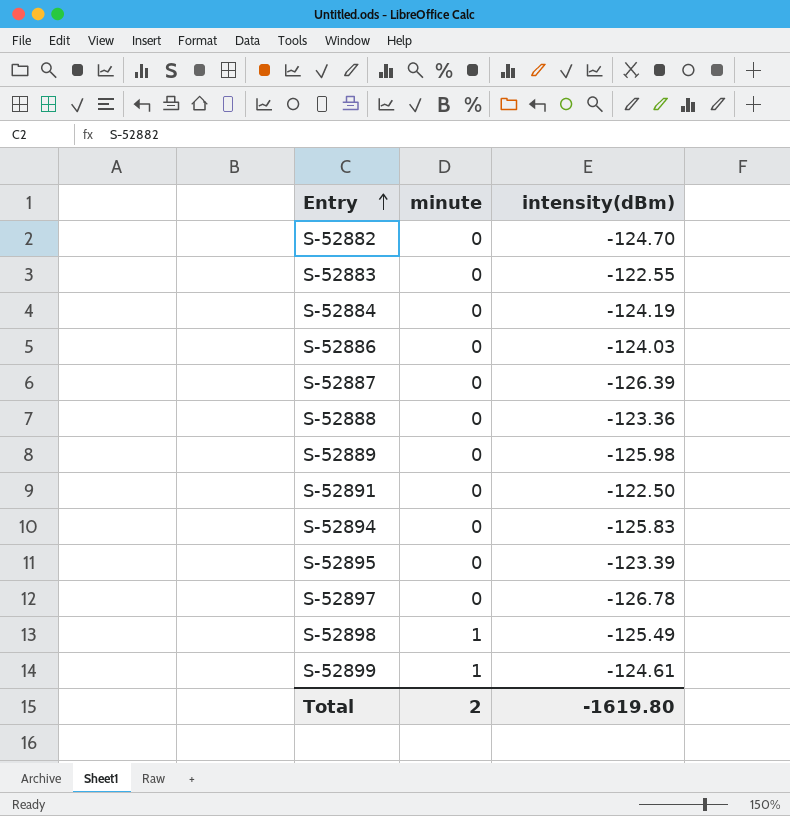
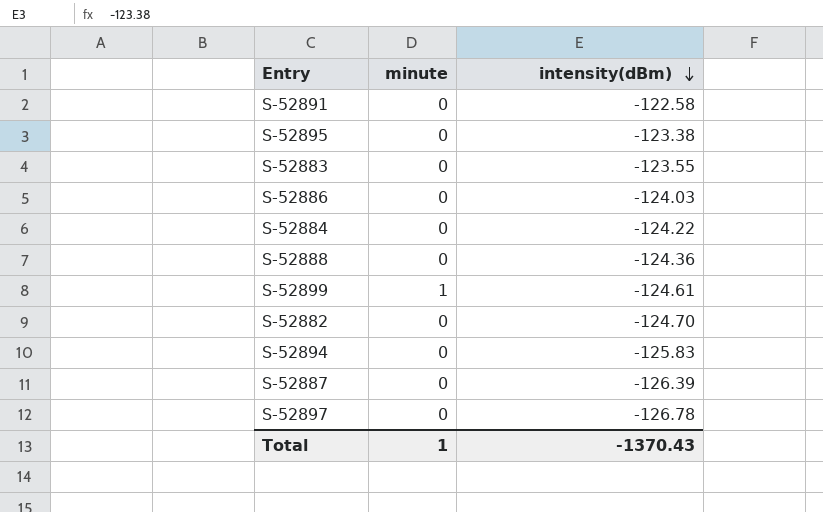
row order: Entry ascending -> intensity(dBm) descending
row S-52889: 0 | -125.98 -> none
row S-52898: 1 | -125.49 -> none
S-52891 | intensity(dBm): -122.50 -> -122.58
S-52895 | intensity(dBm): -123.39 -> -123.38
S-52883 | intensity(dBm): -122.55 -> -123.55
S-52884 | intensity(dBm): -124.19 -> -124.22
S-52888 | intensity(dBm): -123.36 -> -124.36
Total | minute: 2 -> 1
Total | intensity(dBm): -1619.80 -> -1370.43

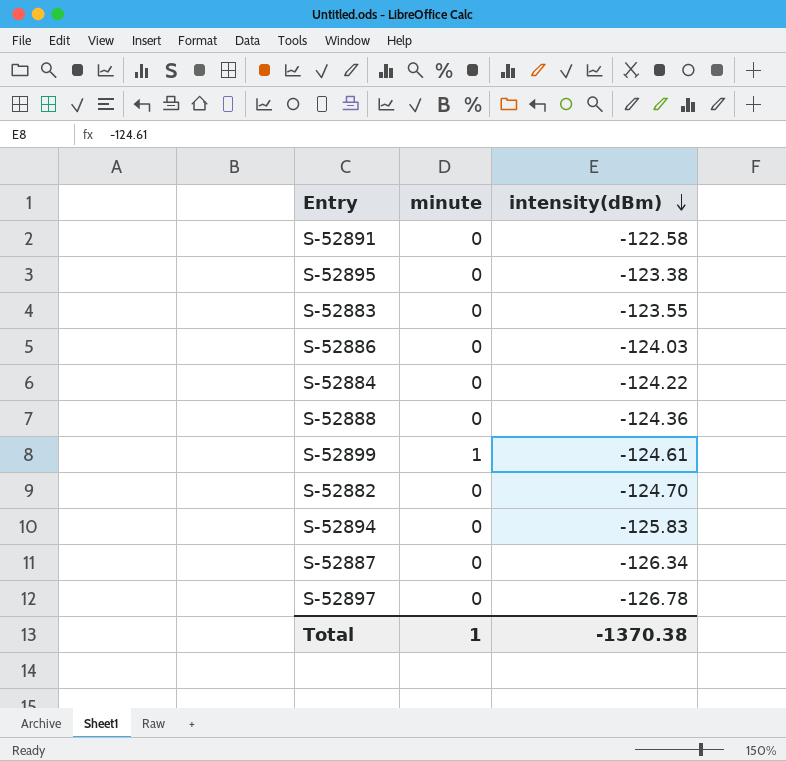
S-52887 | intensity(dBm): -126.39 -> -126.34
Total | intensity(dBm): -1370.43 -> -1370.38

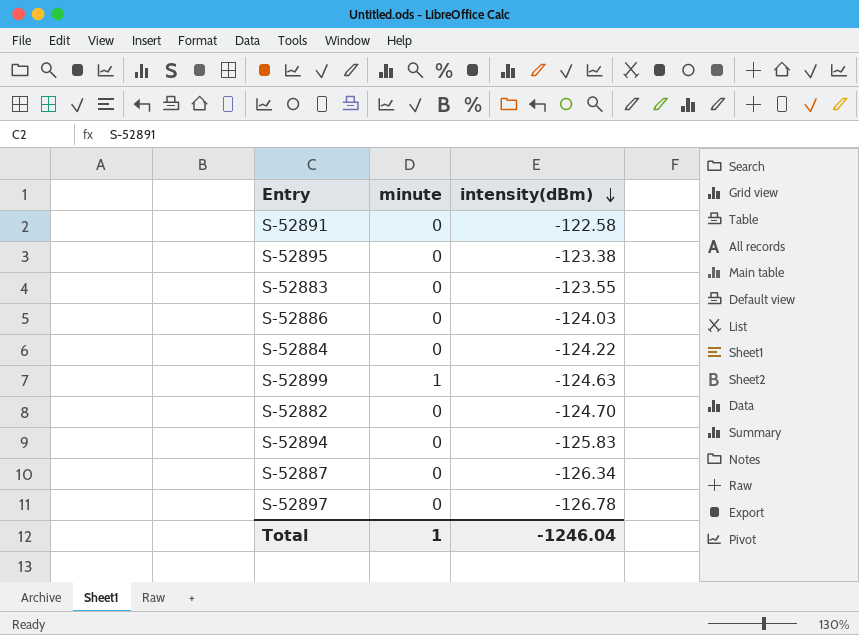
row S-52888: 0 | -124.36 -> none
S-52899 | intensity(dBm): -124.61 -> -124.63
Total | intensity(dBm): -1370.38 -> -1246.04

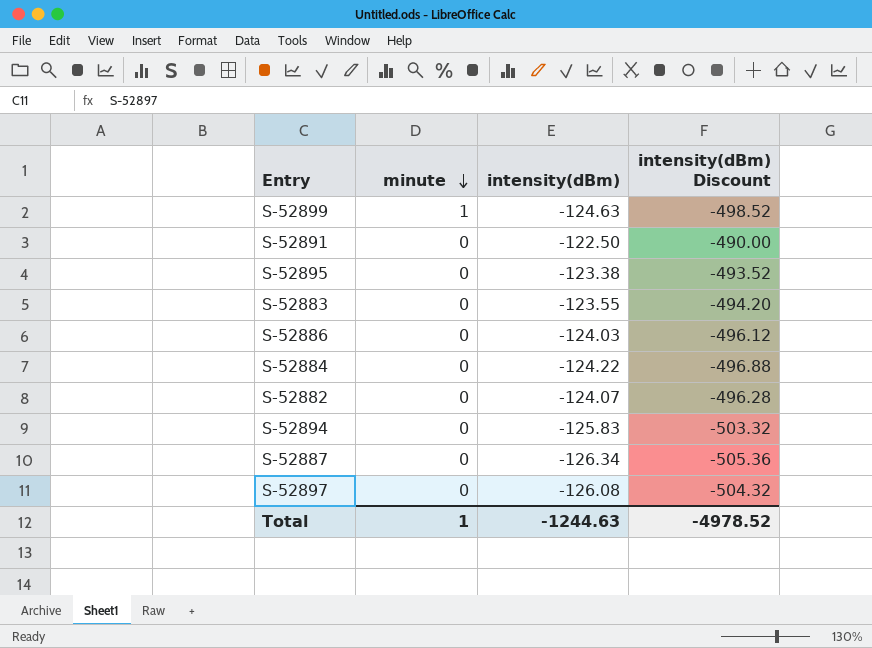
row order: intensity(dBm) descending -> minute descending
column intensity(dBm) Discount | formula: none -> [intensity(dBm)] * 4
S-52891 | intensity(dBm): -122.58 -> -122.50
S-52882 | intensity(dBm): -124.70 -> -124.07
S-52897 | intensity(dBm): -126.78 -> -126.08
Total | intensity(dBm): -1246.04 -> -1244.63

